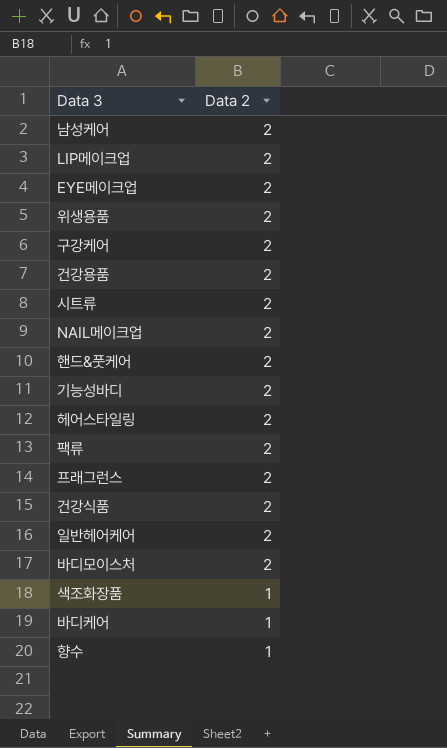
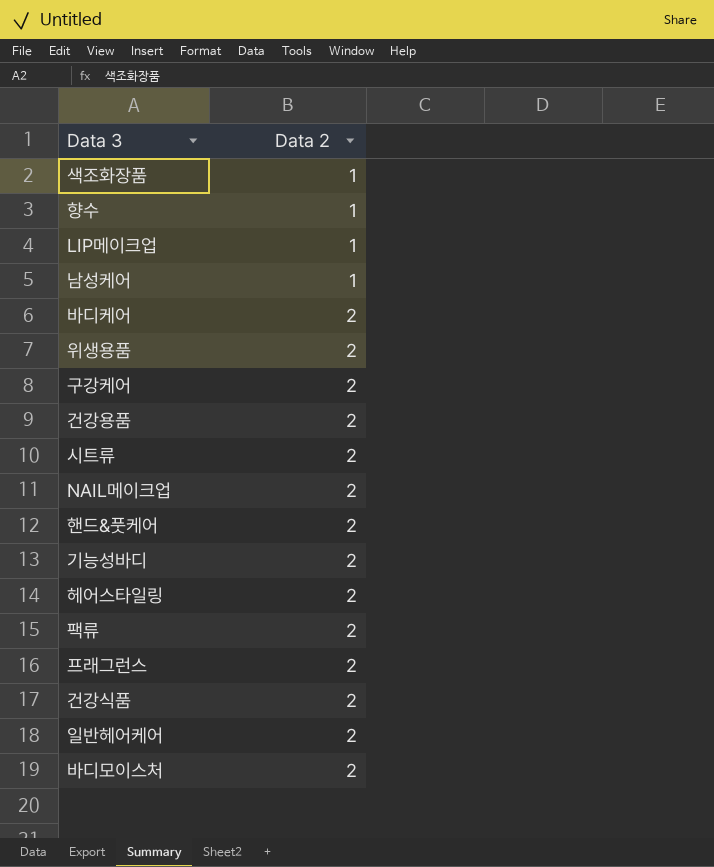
row order: Data 2 descending -> Data 2 ascending
row EYE메이크업: 2 -> none
LIP메이크업 | Data 2: 2 -> 1
남성케어 | Data 2: 2 -> 1
바디케어 | Data 2: 1 -> 2

